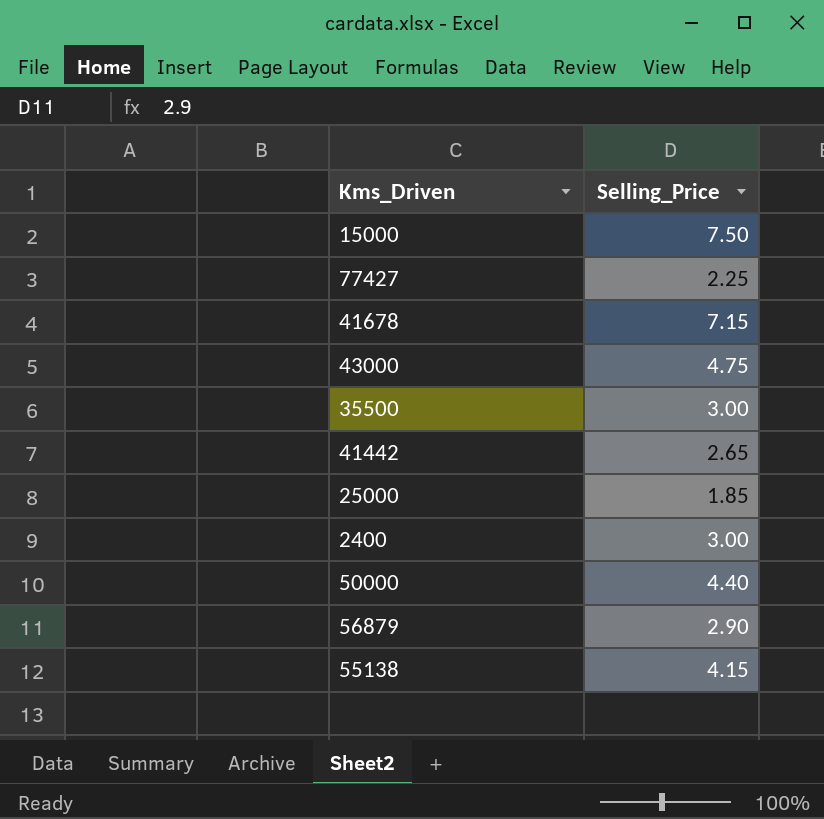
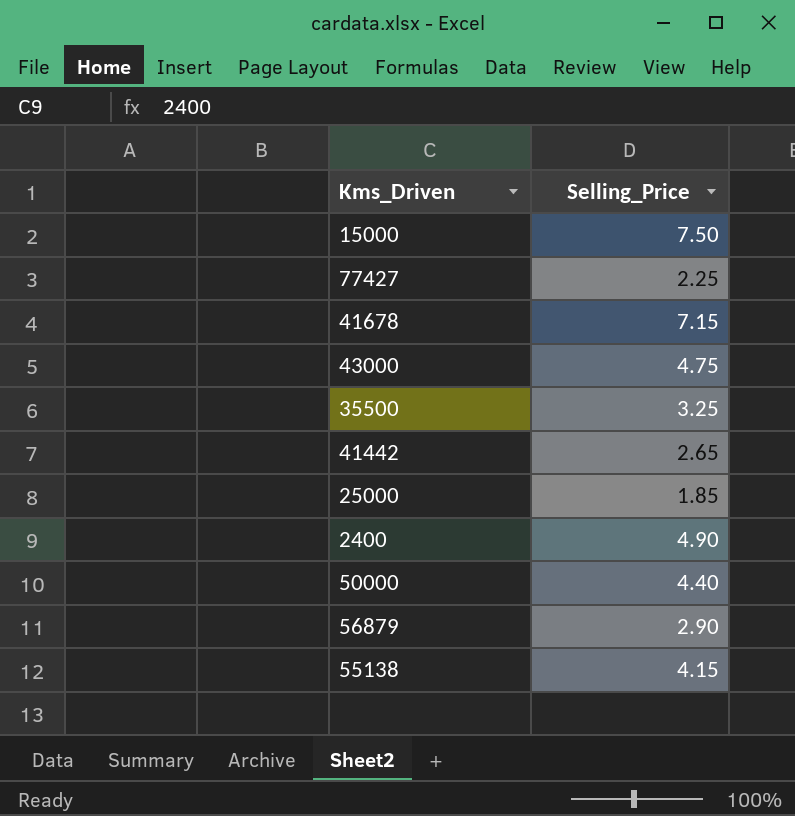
35500 | Selling_Price: 3.00 -> 3.25
2400 | Selling_Price: 3.00 -> 4.90

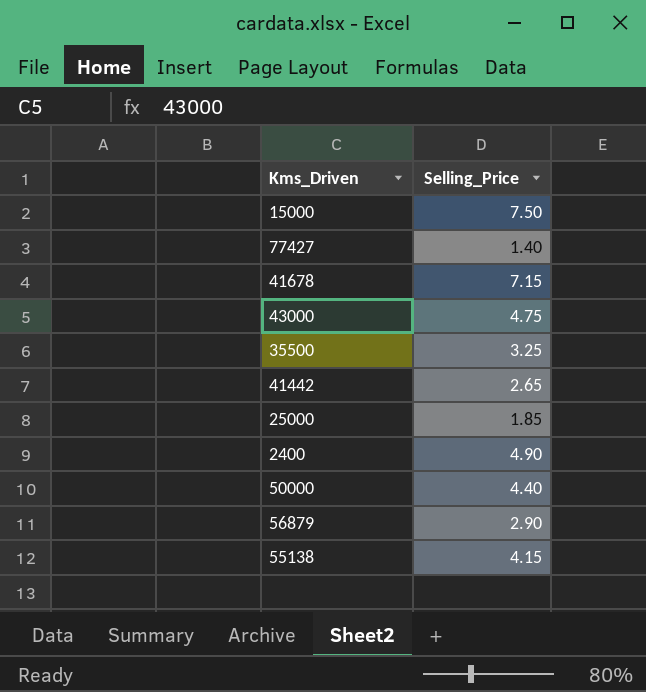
77427 | Selling_Price: 2.25 -> 1.40

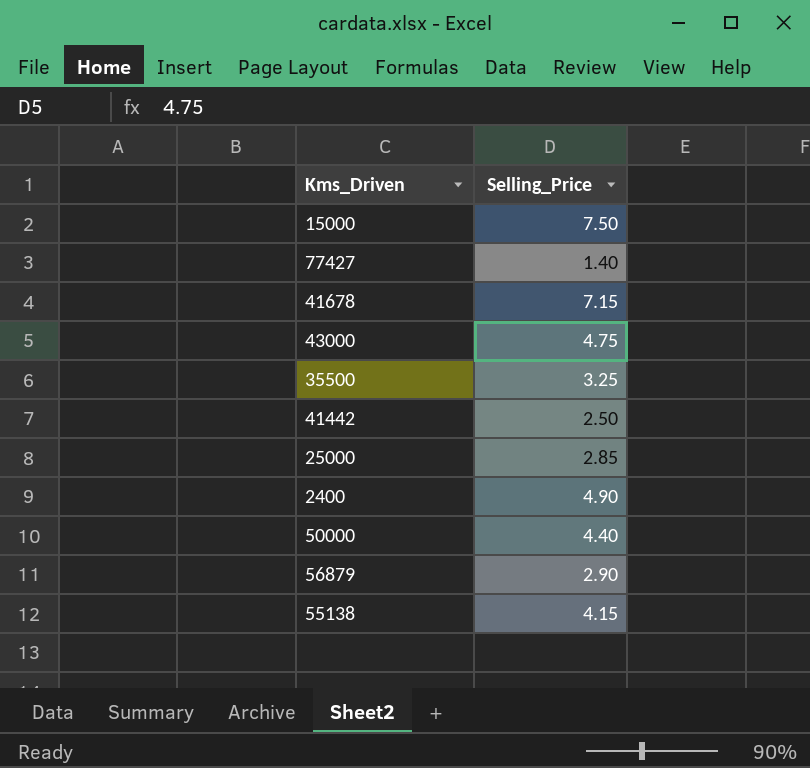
41442 | Selling_Price: 2.65 -> 2.50
25000 | Selling_Price: 1.85 -> 2.85

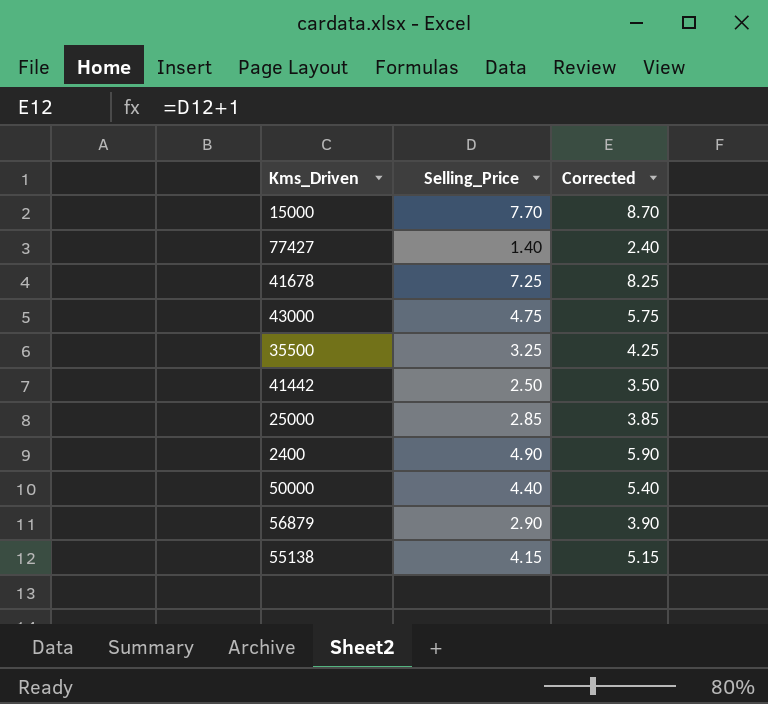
column Corrected | formula: none -> [Selling_Price] + 1
15000 | Selling_Price: 7.50 -> 7.70
41678 | Selling_Price: 7.15 -> 7.25

